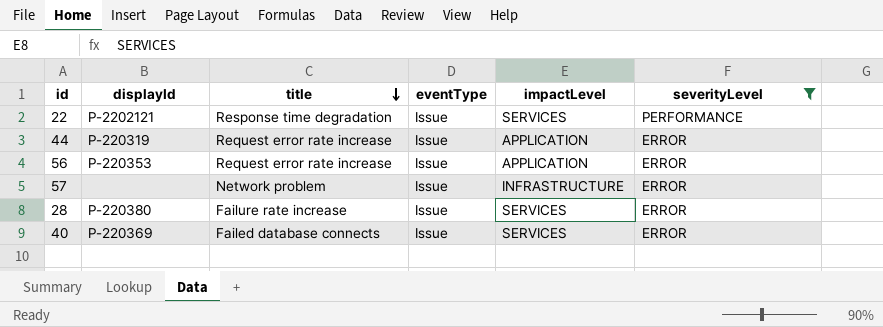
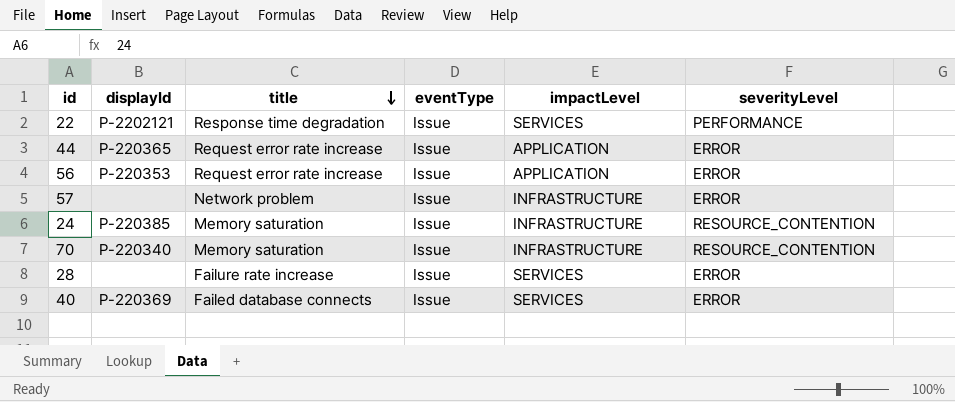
filter: severityLevel != RESOURCE_CONTENTION -> none
44 | displayId: P-220319 -> P-220365
28 | displayId: P-220380 -> none

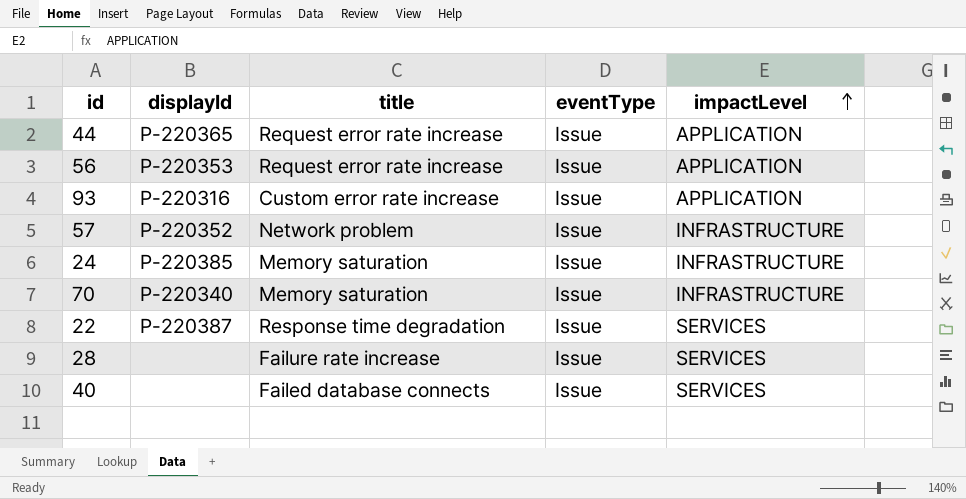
row order: title descending -> impactLevel ascending
column severityLevel | position: 6 -> none
row 93: none -> P-220316 | Custom error rate increase | Issue | APPLICATION
57 | displayId: none -> P-220352
22 | displayId: P-2202121 -> P-220387
40 | displayId: P-220369 -> none

